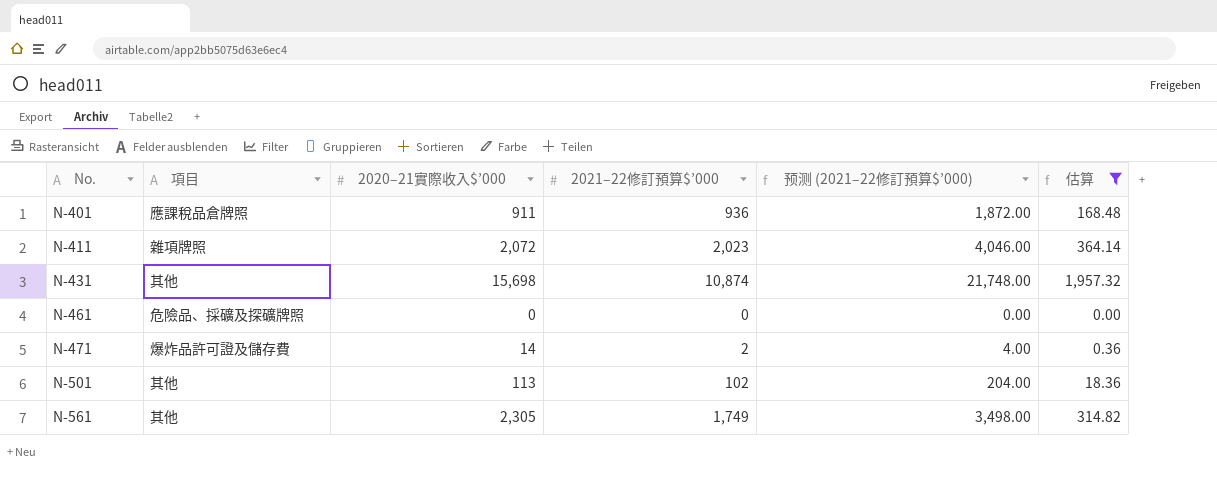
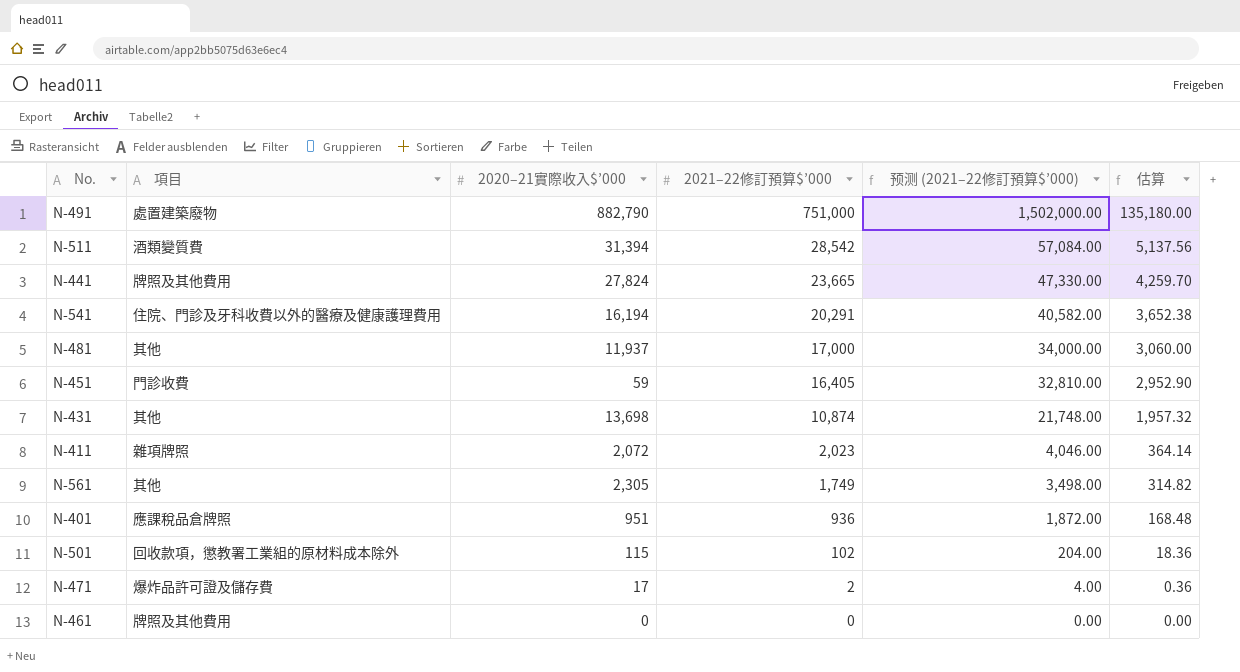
filter: 估算 <= 1,957.32 -> none
row order: No. ascending -> 2021–22修訂預算$’000 descending
N-431 | 2020–21實際收入$’000: 15,698 -> 13,698
N-401 | 2020–21實際收入$’000: 911 -> 951
N-501 | 項目: 其他 -> 回收款項，懲教署工業組的原材料成本除外
N-501 | 2020–21實際收入$’000: 113 -> 115
N-471 | 2020–21實際收入$’000: 14 -> 17
N-461 | 項目: 危險品、採礦及探礦牌照 -> 牌照及其他費用

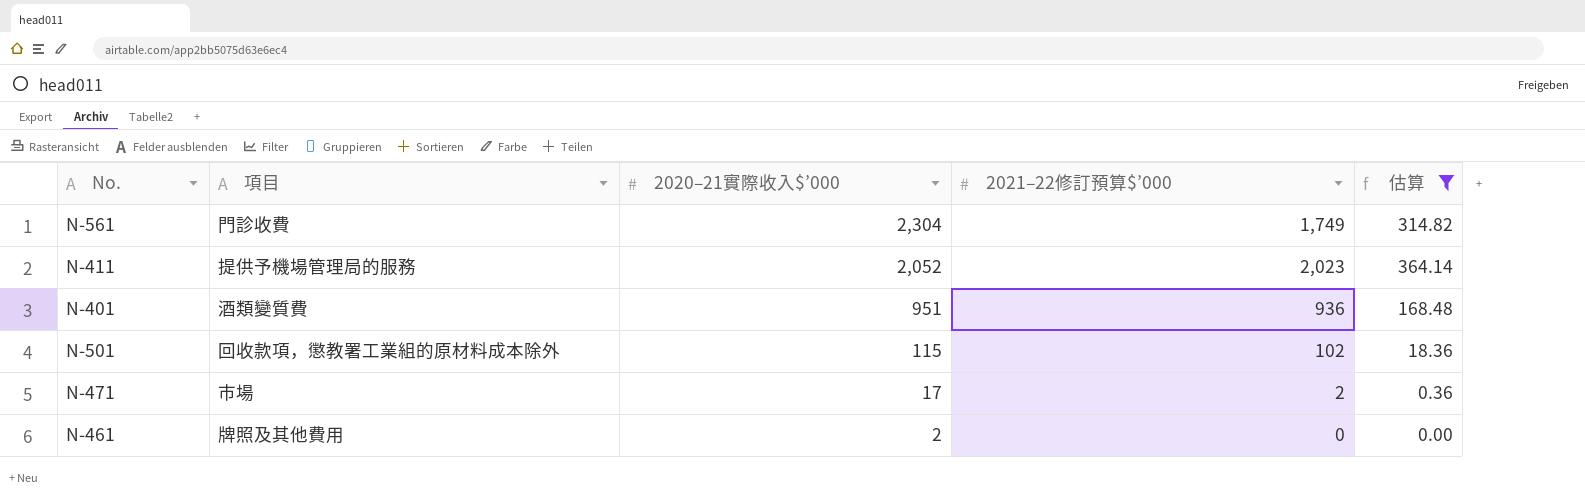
filter: none -> 估算 <= 364.14
row order: 2021–22修訂預算$’000 descending -> 2020–21實際收入$’000 descending
column 预测 (2021–22修訂預算$’000) | formula: [2021–22修訂預算$’000] * 2 -> none
N-561 | 項目: 其他 -> 門診收費
N-561 | 2020–21實際收入$’000: 2,305 -> 2,304
N-411 | 項目: 雜項牌照 -> 提供予機場管理局的服務
N-411 | 2020–21實際收入$’000: 2,072 -> 2,052
N-401 | 項目: 應課稅品倉牌照 -> 酒類變質費
N-471 | 項目: 爆炸品許可證及儲存費 -> 市場
N-461 | 2020–21實際收入$’000: 0 -> 2

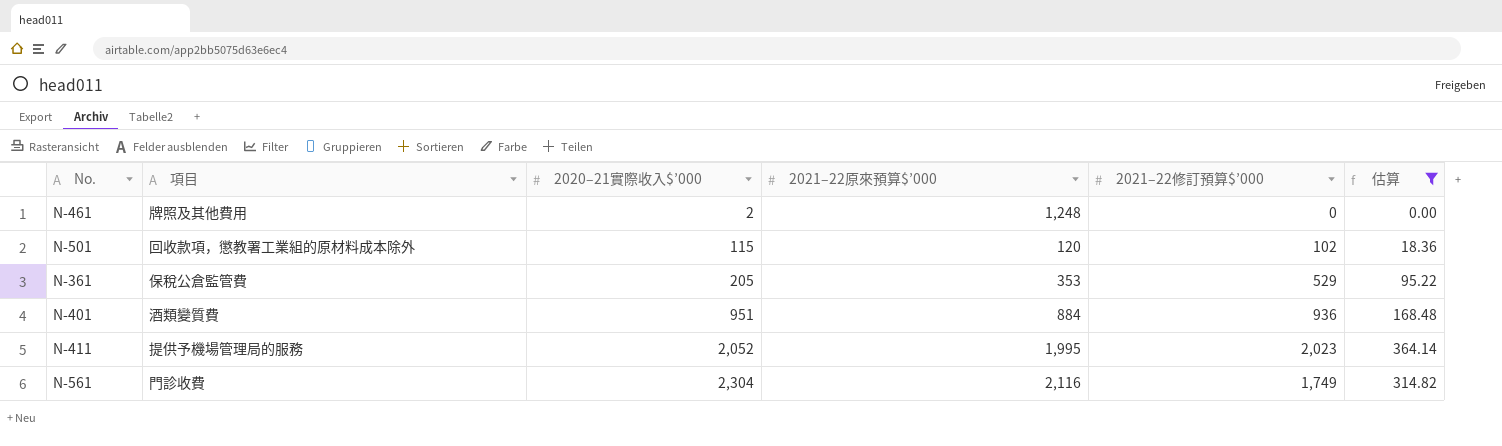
row order: 2020–21實際收入$’000 descending -> 2020–21實際收入$’000 ascending
column 2021–22原來預算$’000 | position: none -> 4
row N-471: 市場 | 17 | 2 | 0.36 -> none
row N-361: none -> 保稅公倉監管費 | 205 | 353 | 529 | 95.22

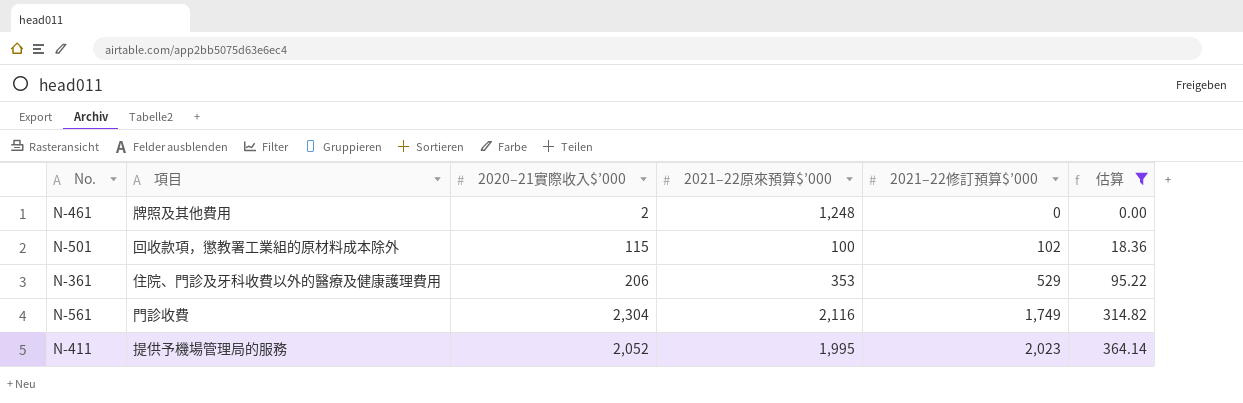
row order: 2020–21實際收入$’000 ascending -> 2021–22修訂預算$’000 ascending
row N-401: 酒類變質費 | 951 | 884 | 936 | 168.48 -> none
N-501 | 2021–22原來預算$’000: 120 -> 100
N-361 | 項目: 保稅公倉監管費 -> 住院、門診及牙科收費以外的醫療及健康護理費用
N-361 | 2020–21實際收入$’000: 205 -> 206

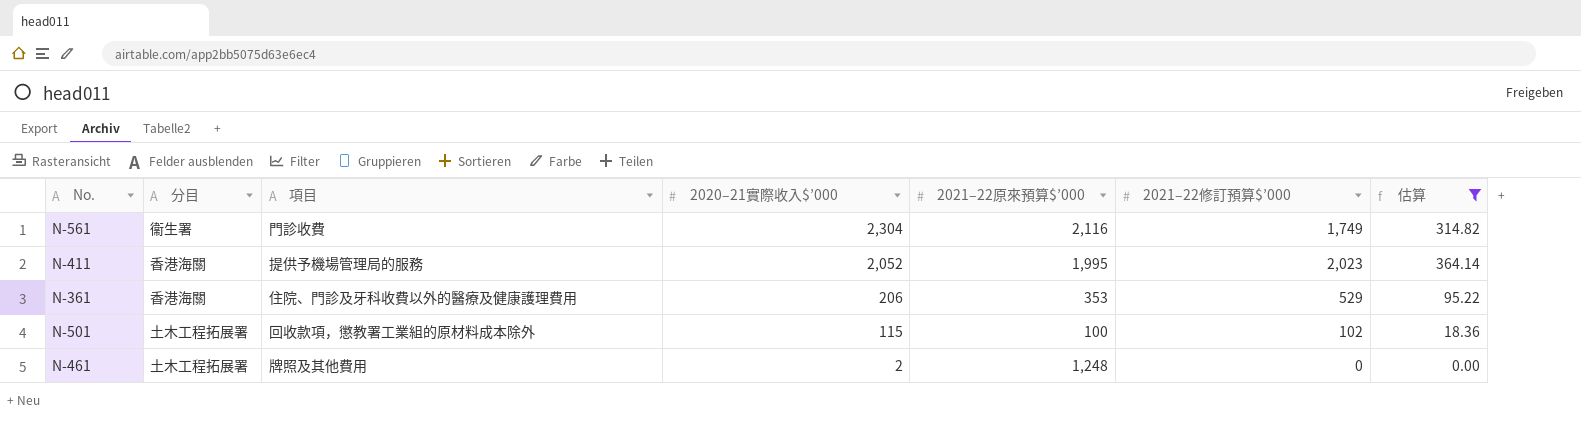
row order: 2021–22修訂預算$’000 ascending -> 2020–21實際收入$’000 descending
column 分目 | position: none -> 2

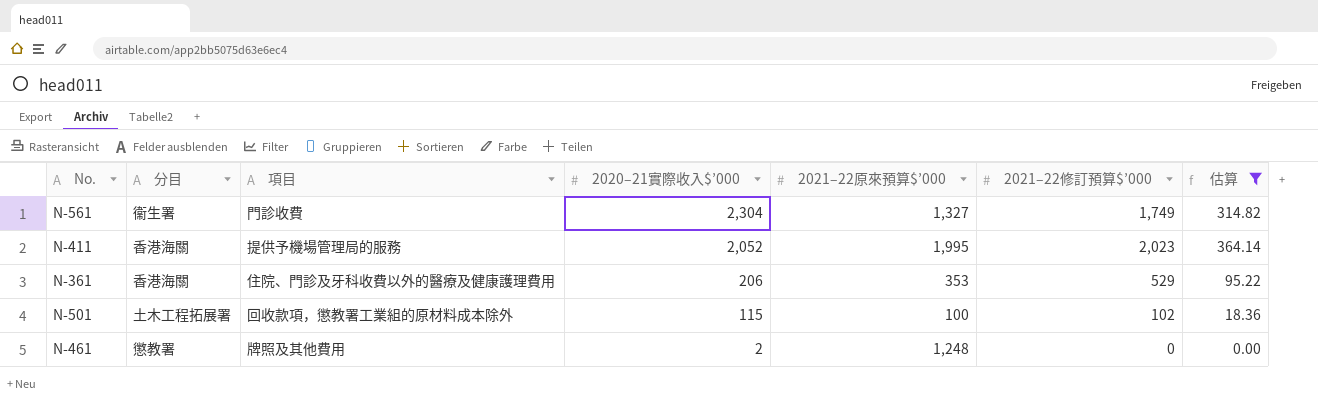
N-561 | 2021–22原來預算$’000: 2,116 -> 1,327
N-461 | 分目: 土木工程拓展署 -> 懲教署

